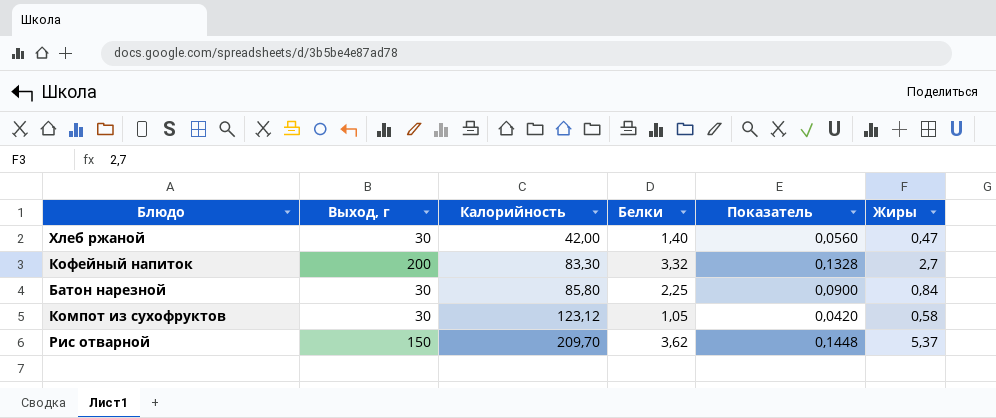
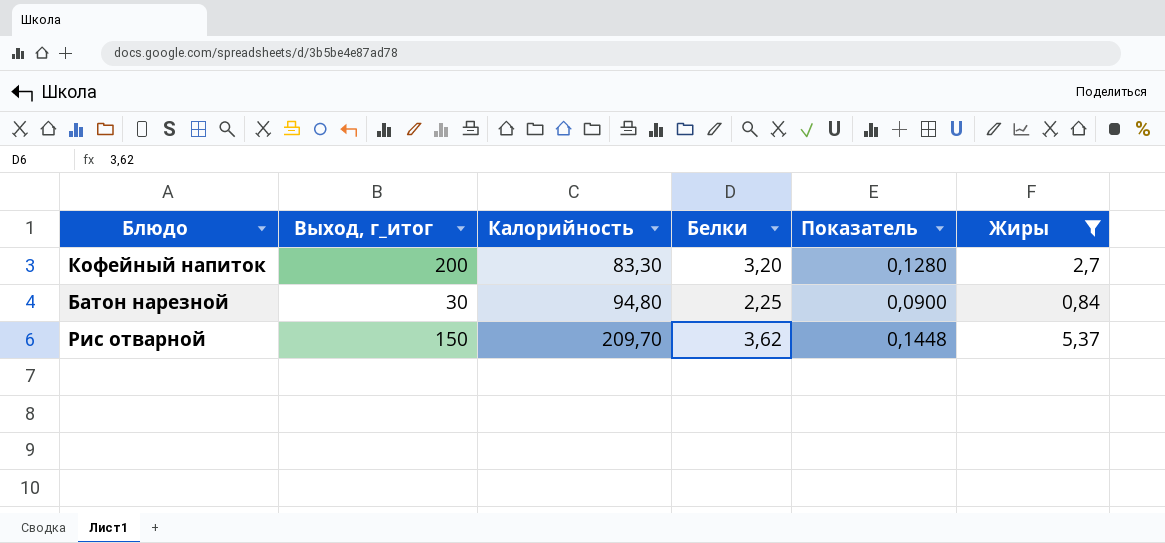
filter: none -> Жиры >= 0,84
column name: Выход, г -> Выход, г_итог
Кофейный напиток | Белки: 3,32 -> 3,20
Кофейный напиток | Показатель: 0,1328 -> 0,1280
Батон нарезной | Калорийность: 85,80 -> 94,80

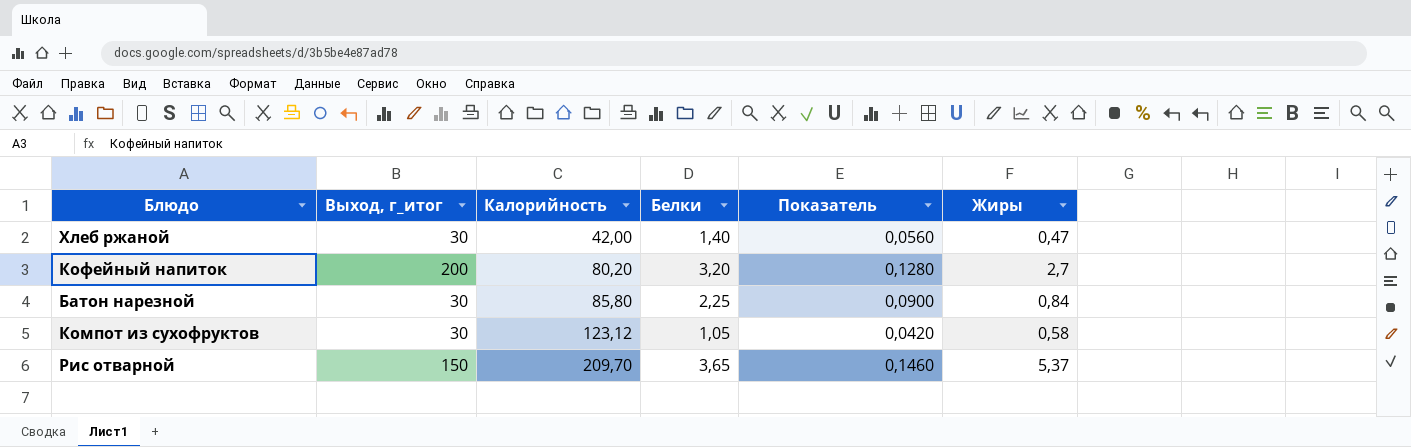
filter: Жиры >= 0,84 -> none
Кофейный напиток | Калорийность: 83,30 -> 80,20
Батон нарезной | Калорийность: 94,80 -> 85,80
Рис отварной | Белки: 3,62 -> 3,65
Рис отварной | Показатель: 0,1448 -> 0,1460

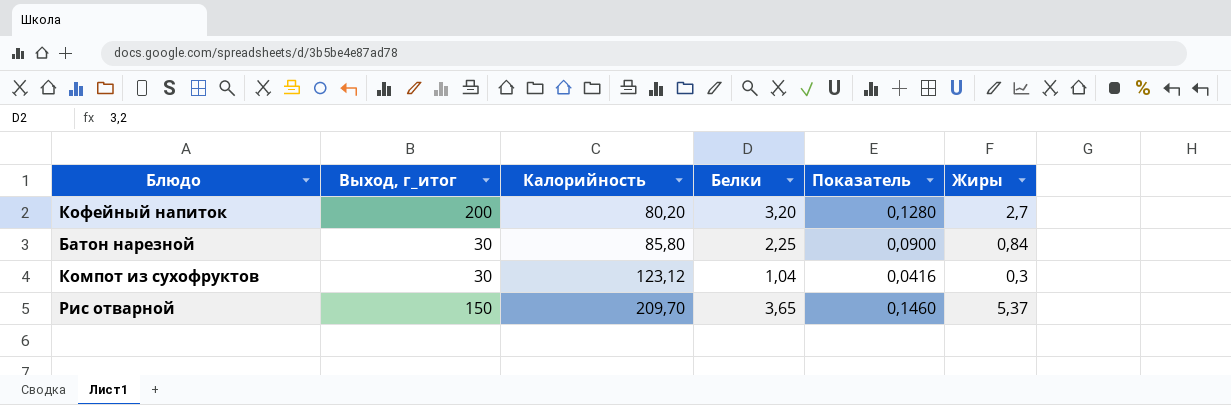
row Хлеб ржаной: 30 | 42,00 | 1,40 | 0,0560 | 0,47 -> none
Компот из сухофруктов | Белки: 1,05 -> 1,04
Компот из сухофруктов | Показатель: 0,0420 -> 0,0416
Компот из сухофруктов | Жиры: 0,58 -> 0,3

